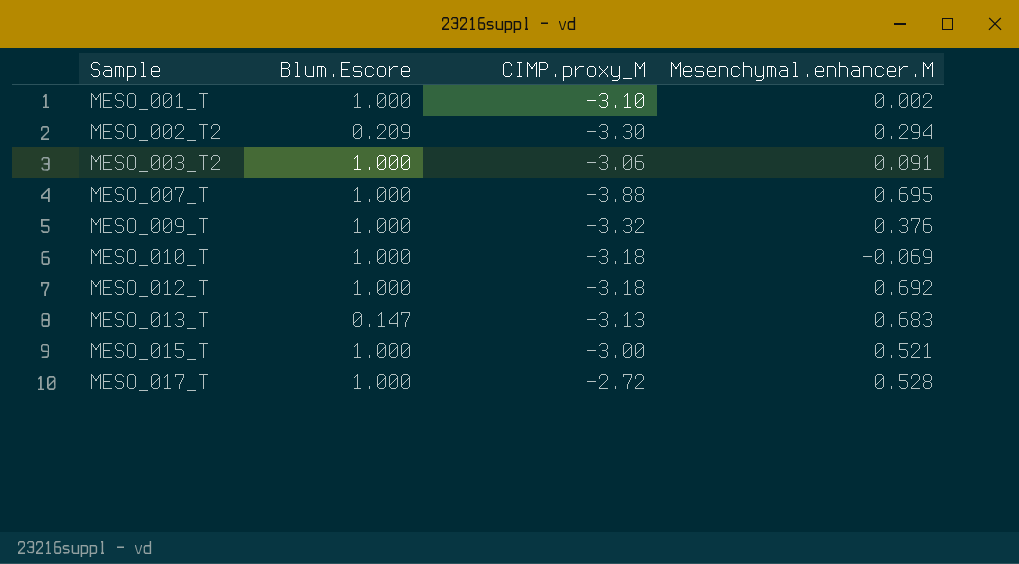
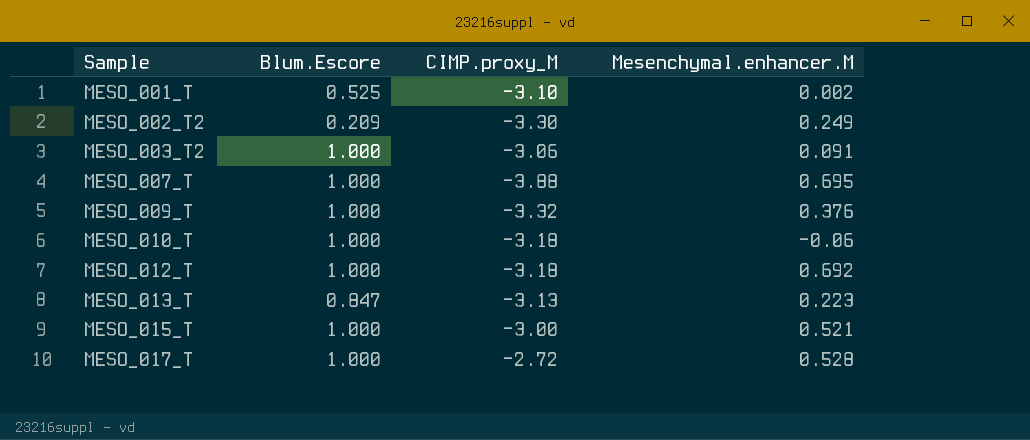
MESO_001_T | Blum.Escore: 1.000 -> 0.525
MESO_002_T2 | Mesenchymal.enhancer.M: 0.294 -> 0.249
MESO_010_T | Mesenchymal.enhancer.M: -0.069 -> -0.06
MESO_013_T | Blum.Escore: 0.147 -> 0.847
MESO_013_T | Mesenchymal.enhancer.M: 0.683 -> 0.223

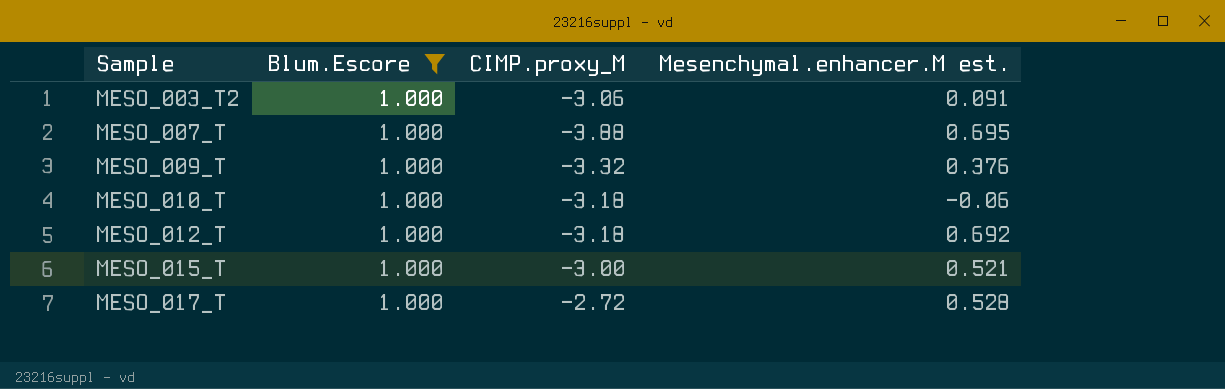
filter: none -> Blum.Escore = 1.000
column name: Mesenchymal.enhancer.M -> Mesenchymal.enhancer.M est.

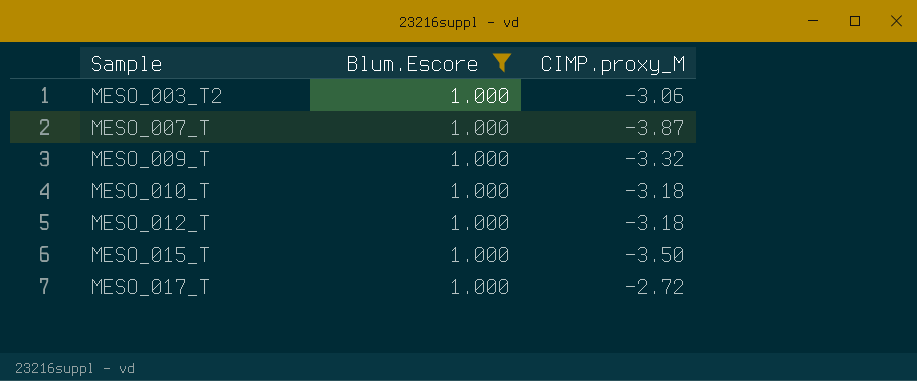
column Mesenchymal.enhancer.M est. | position: 4 -> none
MESO_007_T | CIMP.proxy_M: -3.88 -> -3.87
MESO_015_T | CIMP.proxy_M: -3.00 -> -3.50

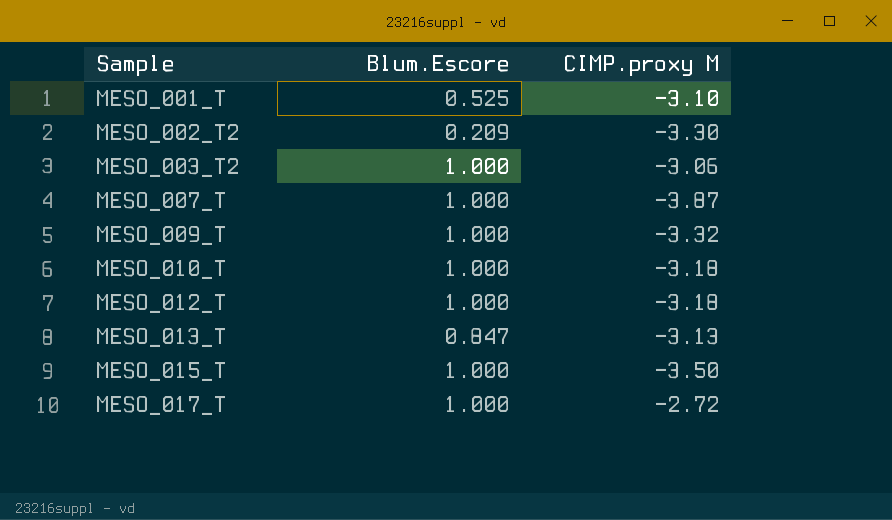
filter: Blum.Escore = 1.000 -> none
column name: CIMP.proxy_M -> CIMP.proxy M

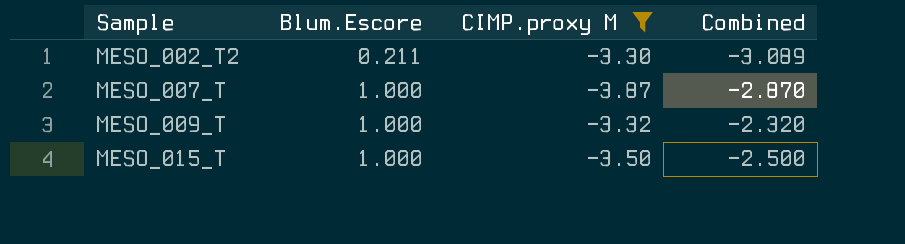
filter: none -> CIMP.proxy M <= -3.30
column Combined | formula: none -> [Blum.Escore] + [CIMP.proxy M]
MESO_002_T2 | Blum.Escore: 0.209 -> 0.211

